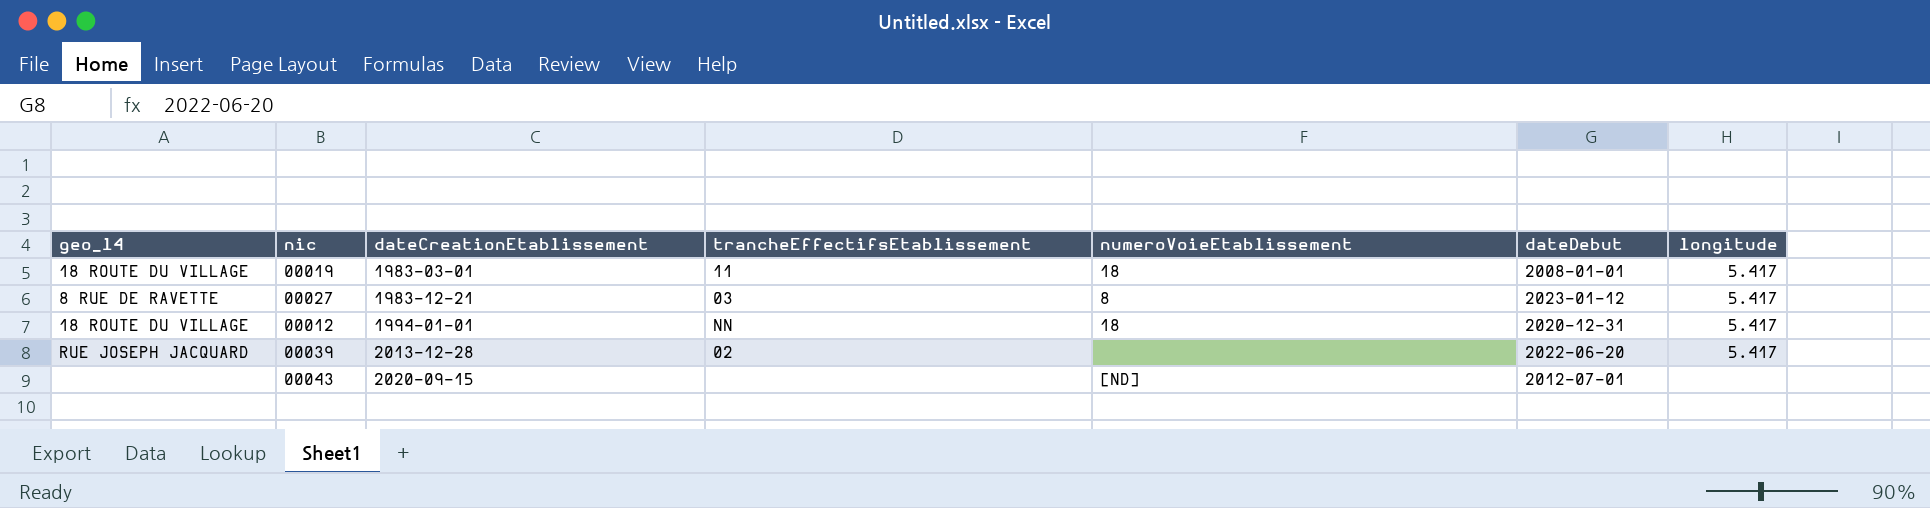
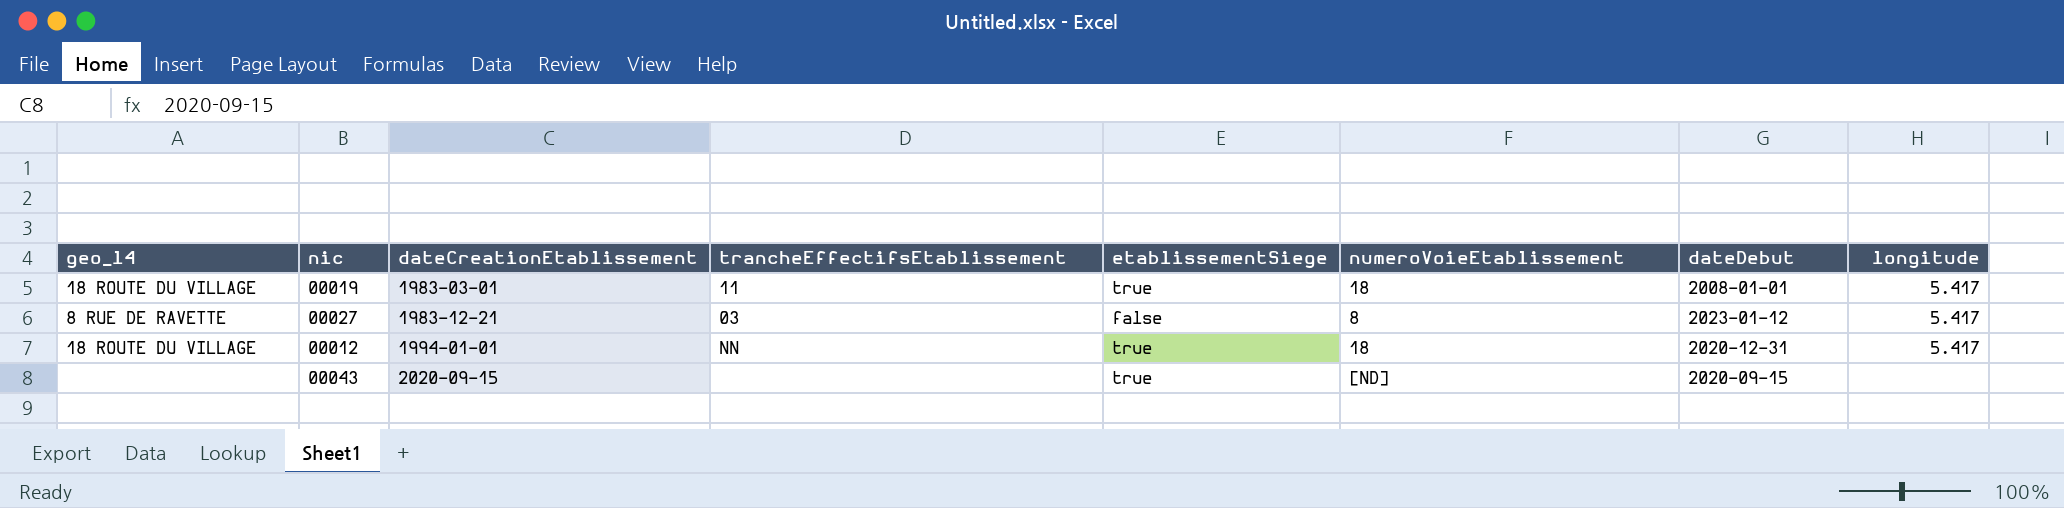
column etablissementSiege | position: none -> 5
row 00039: RUE JOSEPH JACQUARD | 2013-12-28 | 02 | none | 2022-06-20 | 5.417 -> none
00043 | dateDebut: 2012-07-01 -> 2020-09-15

